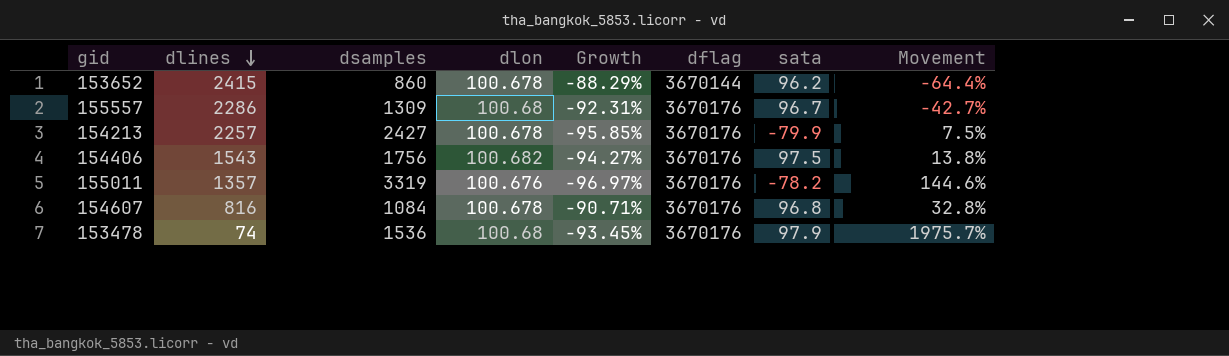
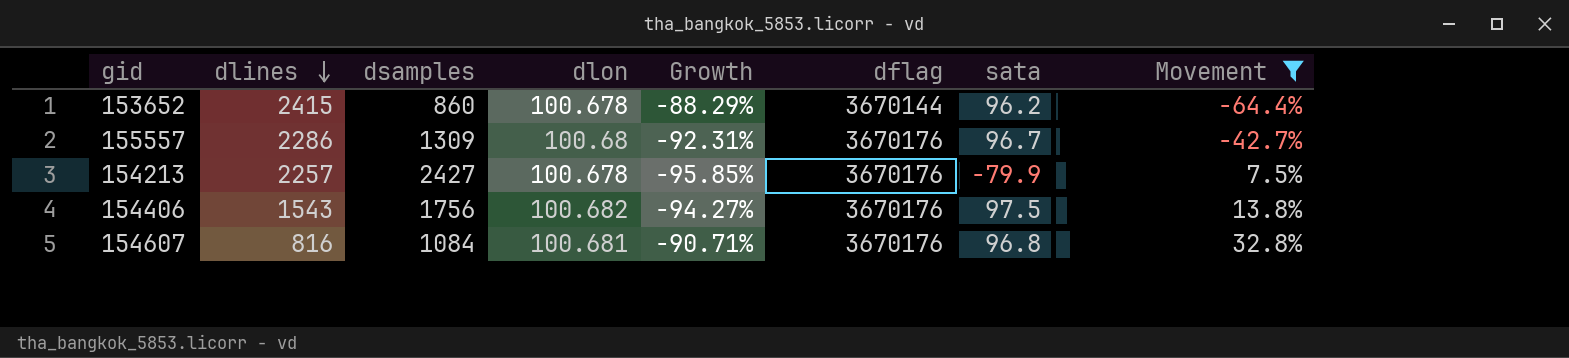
filter: none -> Movement <= 32.8%
154607 | dlon: 100.678 -> 100.681

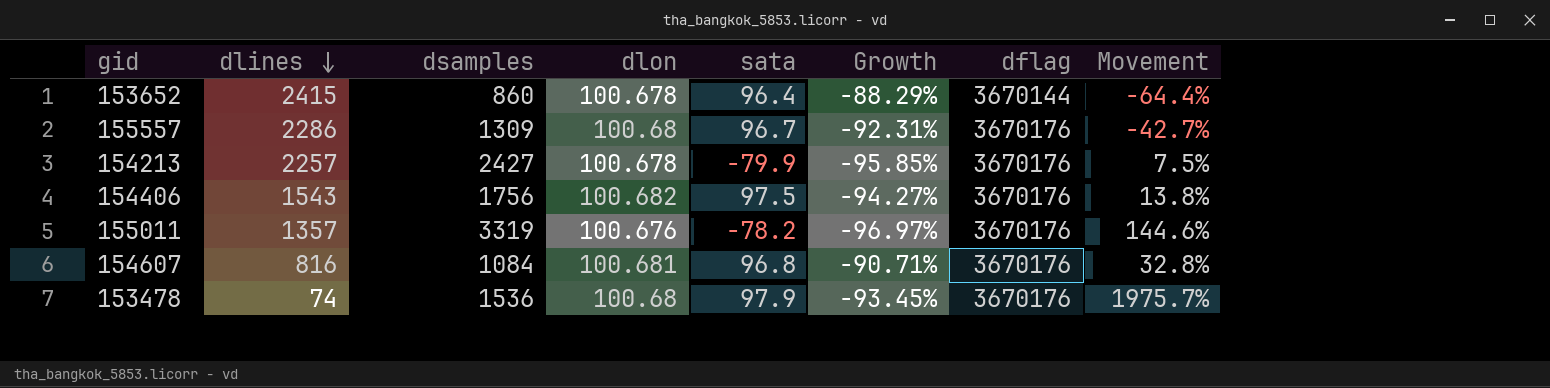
filter: Movement <= 32.8% -> none
column sata | position: 7 -> 5
153652 | sata: 96.2 -> 96.4

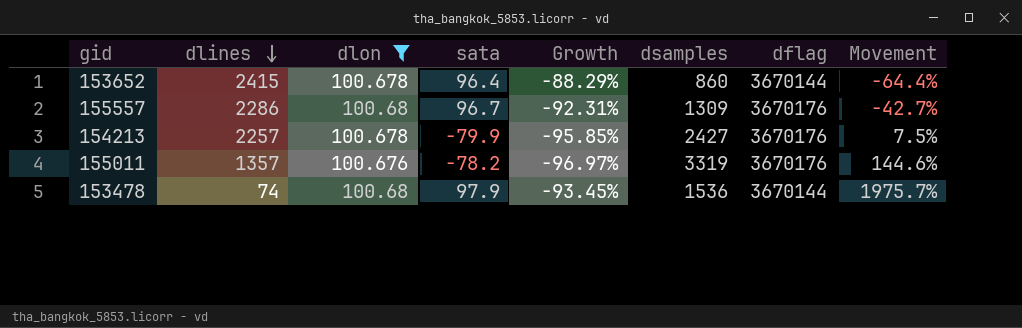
filter: none -> dlon <= 100.68
column dsamples | position: 3 -> 6
153478 | dflag: 3670176 -> 3670144

